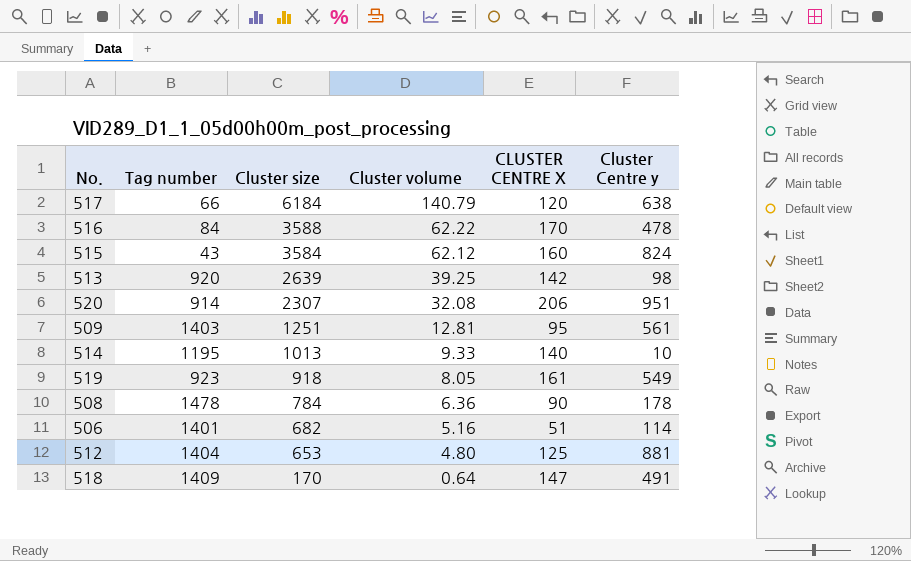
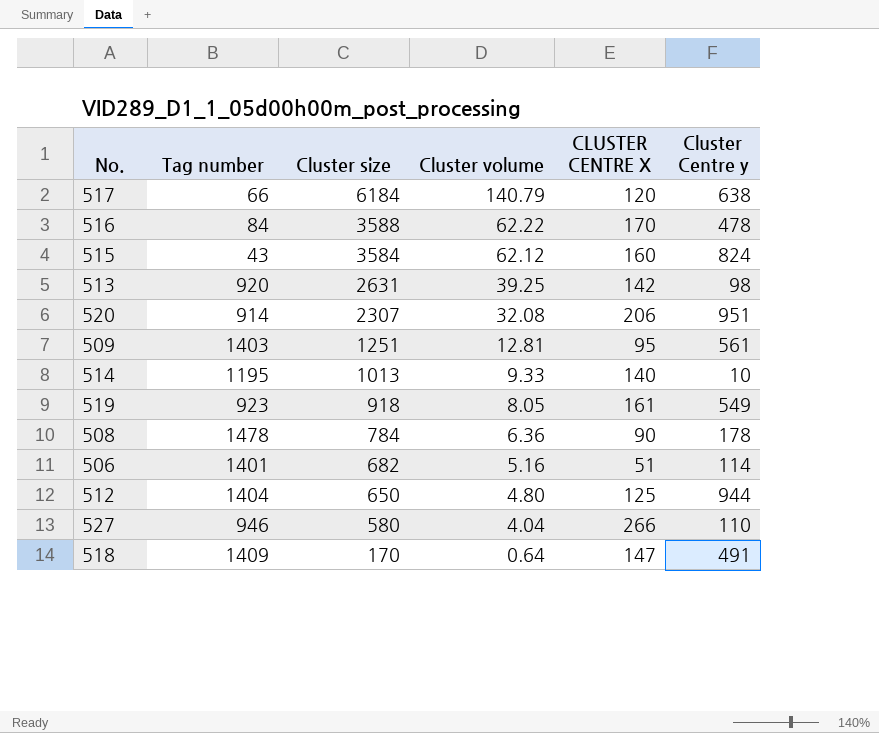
513 | Cluster size: 2639 -> 2631
512 | Cluster size: 653 -> 650
512 | Cluster Centre y: 881 -> 944
row 527: none -> 946 | 580 | 4.04 | 266 | 110

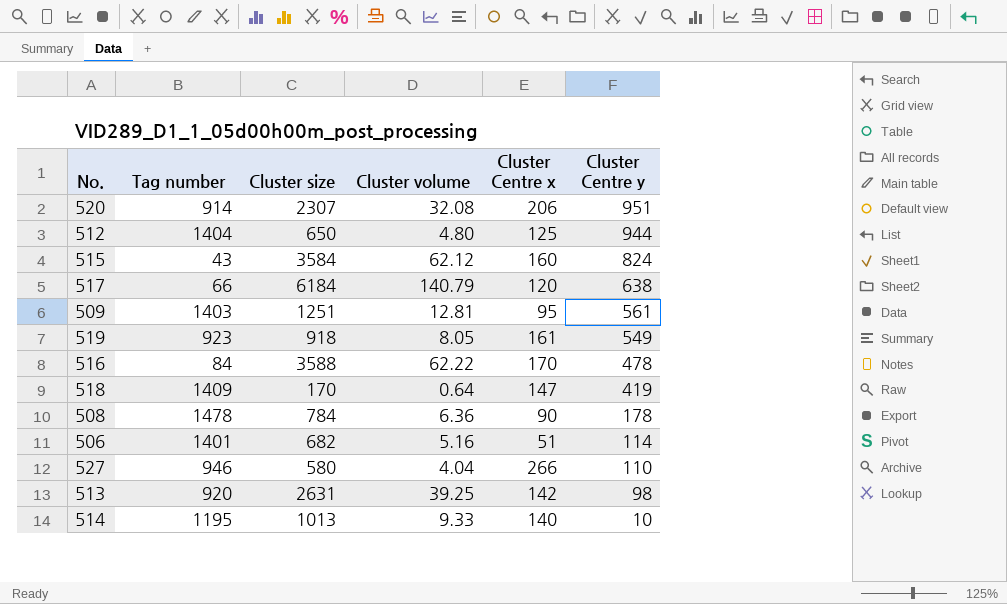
row order: Cluster size descending -> Cluster Centre y descending
column name: CLUSTER CENTRE X -> Cluster Centre x
518 | Cluster Centre y: 491 -> 419

